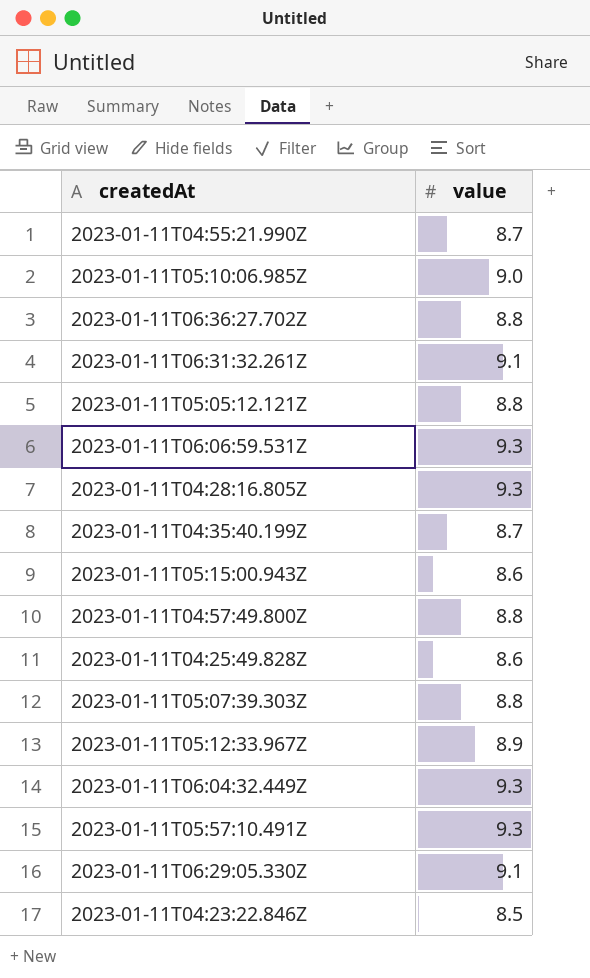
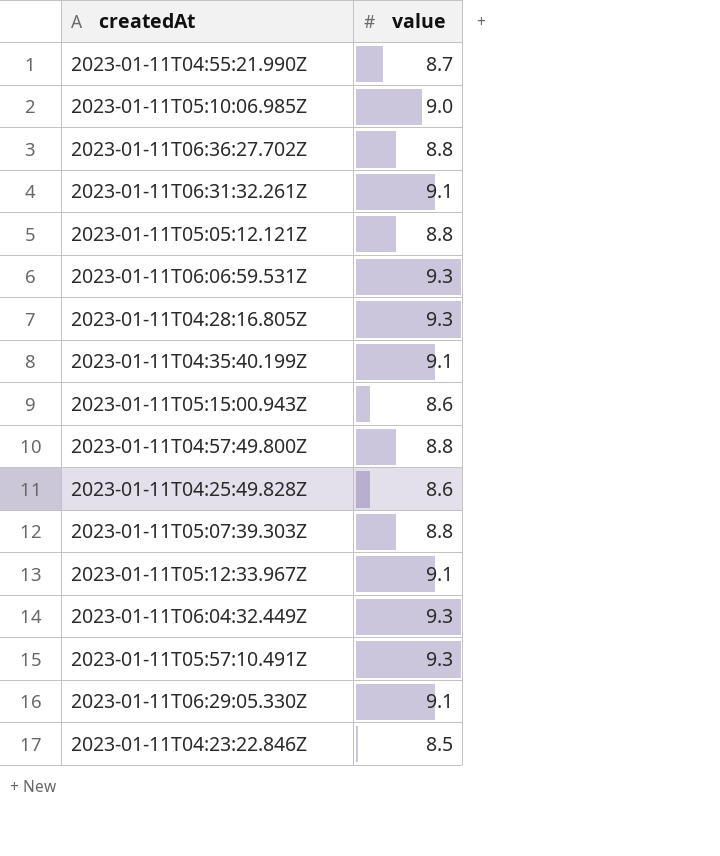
2023-01-11T04:35:40.199Z | value: 8.7 -> 9.1
2023-01-11T05:12:33.967Z | value: 8.9 -> 9.1

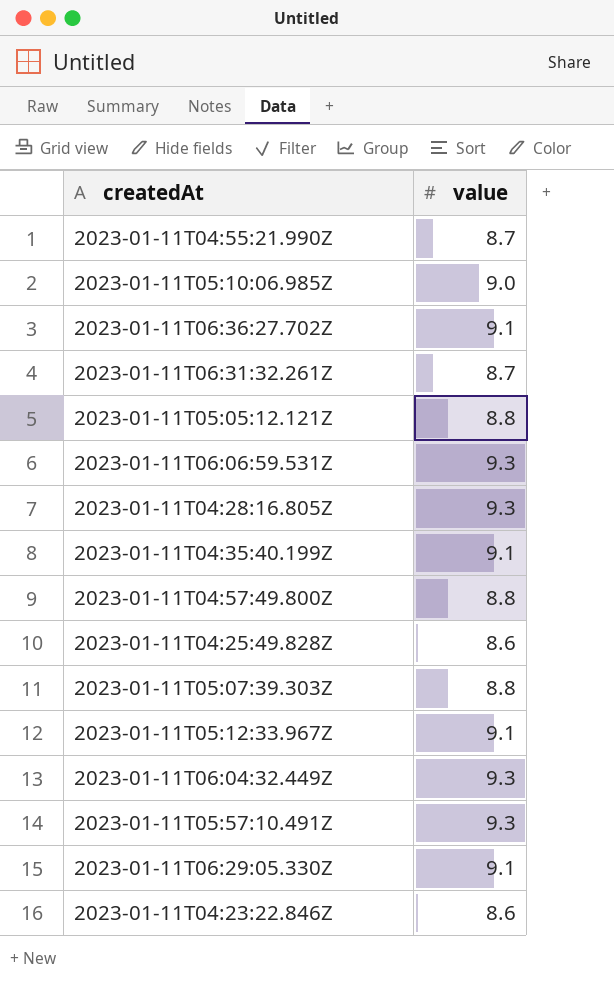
row 2023-01-11T05:15:00.943Z: 8.6 -> none
2023-01-11T06:36:27.702Z | value: 8.8 -> 9.1
2023-01-11T06:31:32.261Z | value: 9.1 -> 8.7
2023-01-11T04:23:22.846Z | value: 8.5 -> 8.6

